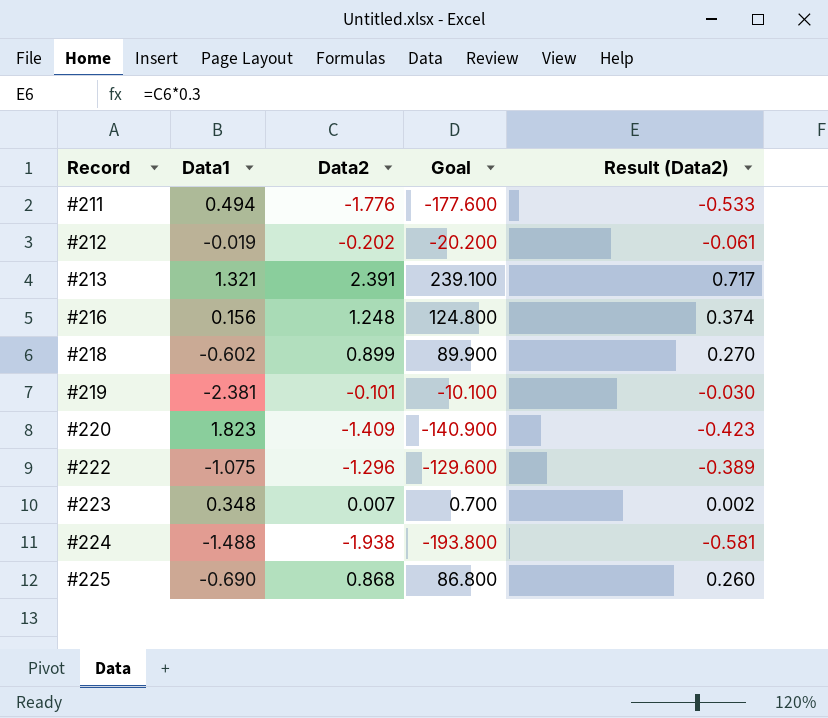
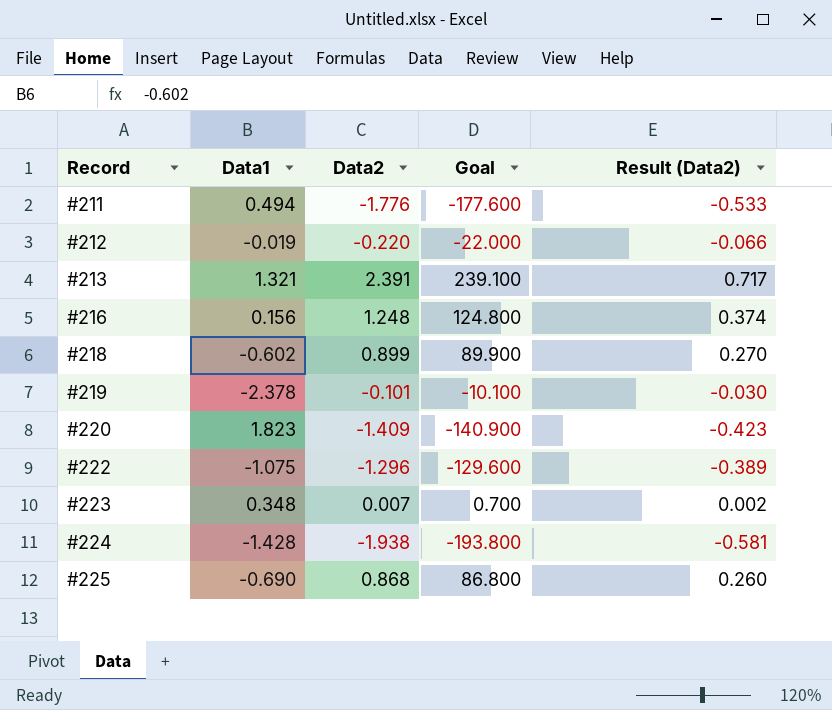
#212 | Data2: -0.202 -> -0.220
#212 | Goal: -20.200 -> -22.000
#212 | Result (Data2): -0.061 -> -0.066
#219 | Data1: -2.381 -> -2.378
#224 | Data1: -1.488 -> -1.428

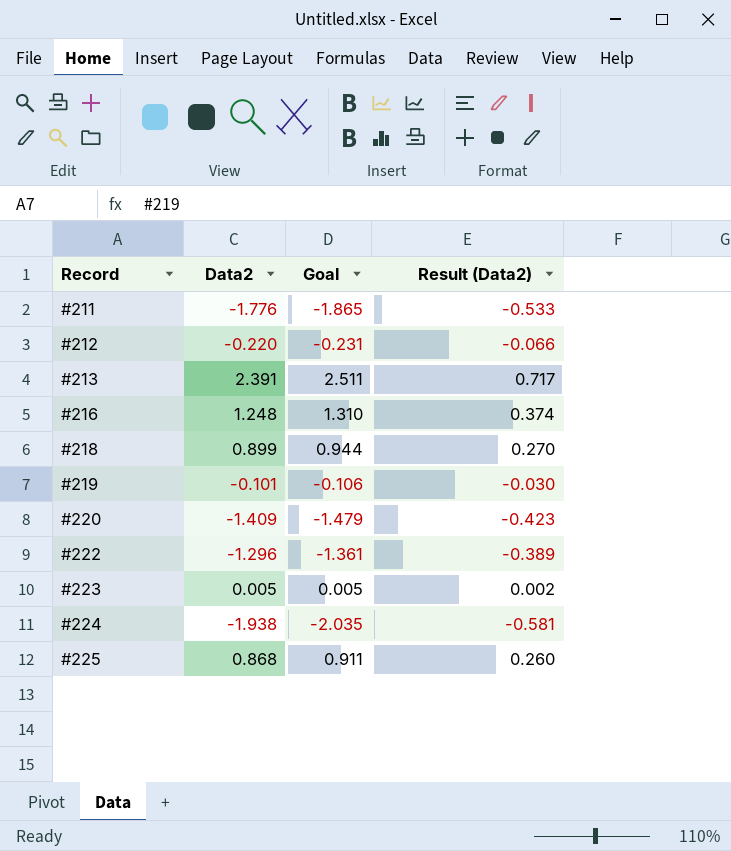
column Data1 | position: 2 -> none
column Goal | formula: [Data2] * 100 -> [Data2] * 1.05
#223 | Data2: 0.007 -> 0.005

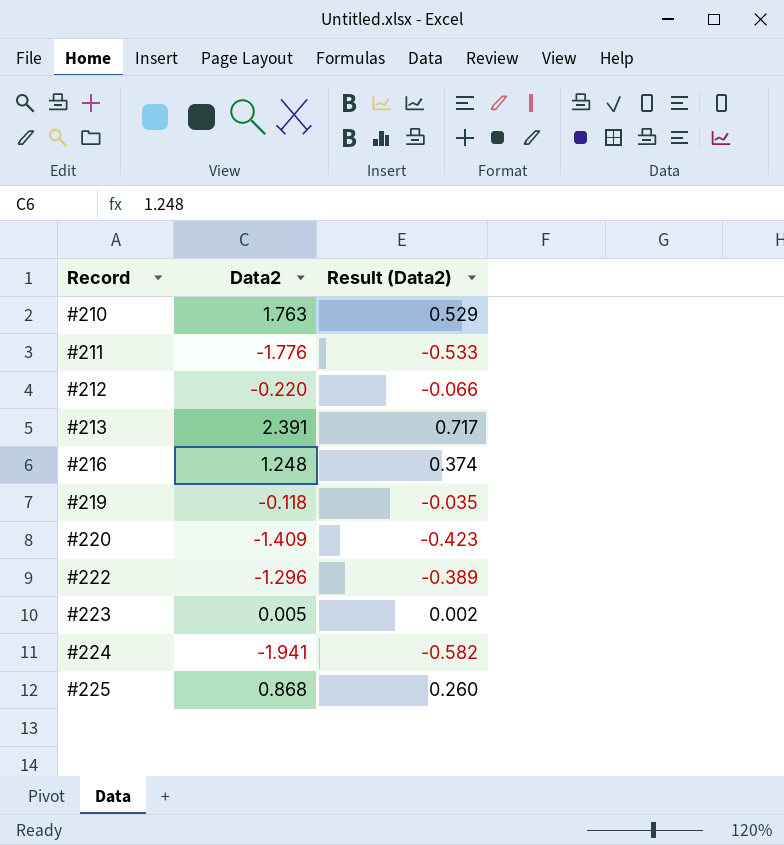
column Goal | formula: [Data2] * 1.05 -> none
row #218: 0.899 | 0.944 | 0.270 -> none
row #210: none -> 1.763 | 0.529
#219 | Data2: -0.101 -> -0.118
#219 | Result (Data2): -0.030 -> -0.035
#224 | Data2: -1.938 -> -1.941
#224 | Result (Data2): -0.581 -> -0.582

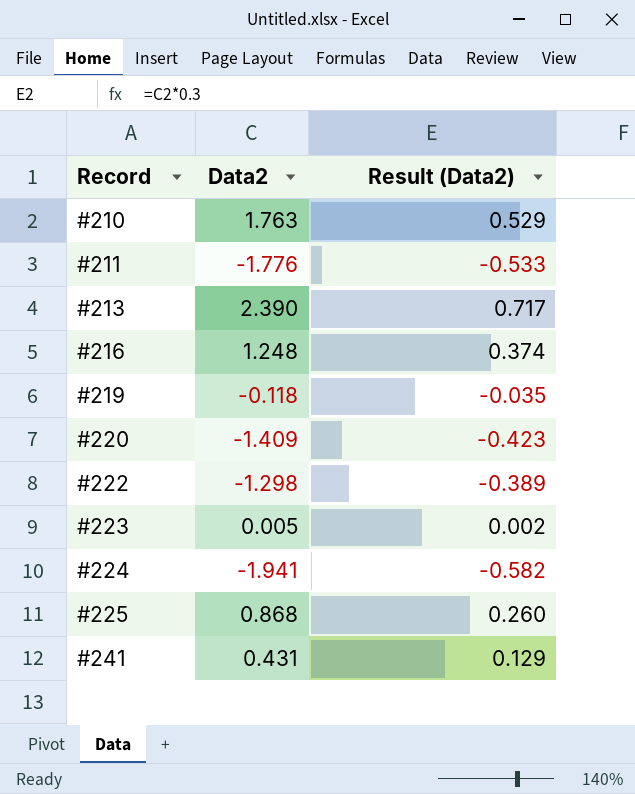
row #212: -0.220 | -0.066 -> none
#213 | Data2: 2.391 -> 2.390
#222 | Data2: -1.296 -> -1.298
row #241: none -> 0.431 | 0.129

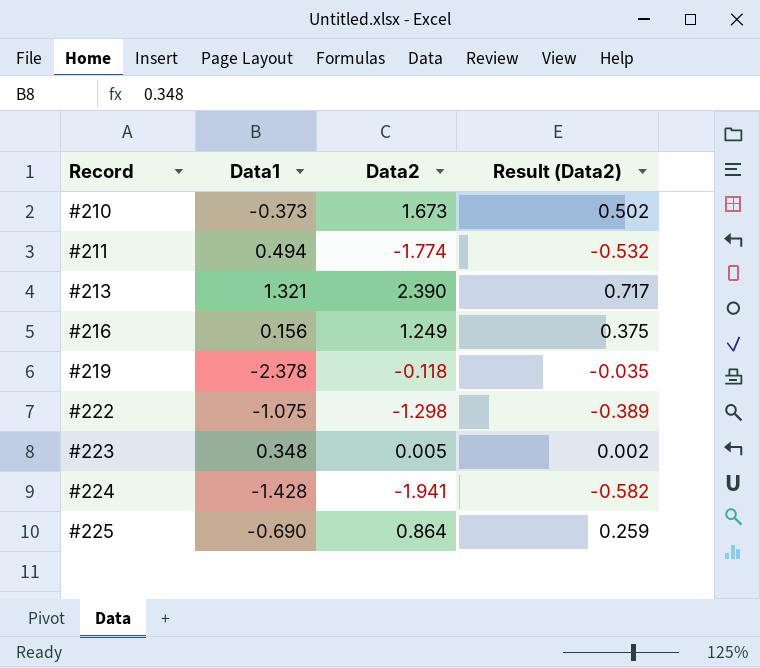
column Data1 | position: none -> 2
row #220: -1.409 | -0.423 -> none
row #241: 0.431 | 0.129 -> none
#210 | Data2: 1.763 -> 1.673
#210 | Result (Data2): 0.529 -> 0.502
#211 | Data2: -1.776 -> -1.774
#211 | Result (Data2): -0.533 -> -0.532
#216 | Data2: 1.248 -> 1.249
#216 | Result (Data2): 0.374 -> 0.375
#225 | Data2: 0.868 -> 0.864
#225 | Result (Data2): 0.260 -> 0.259

